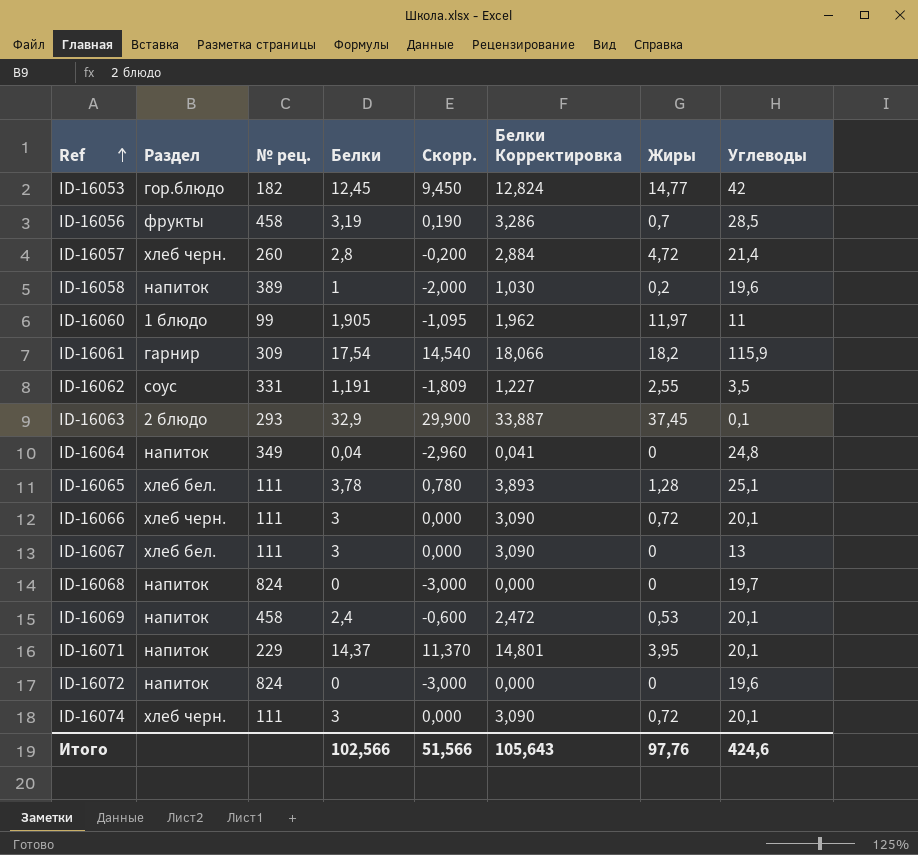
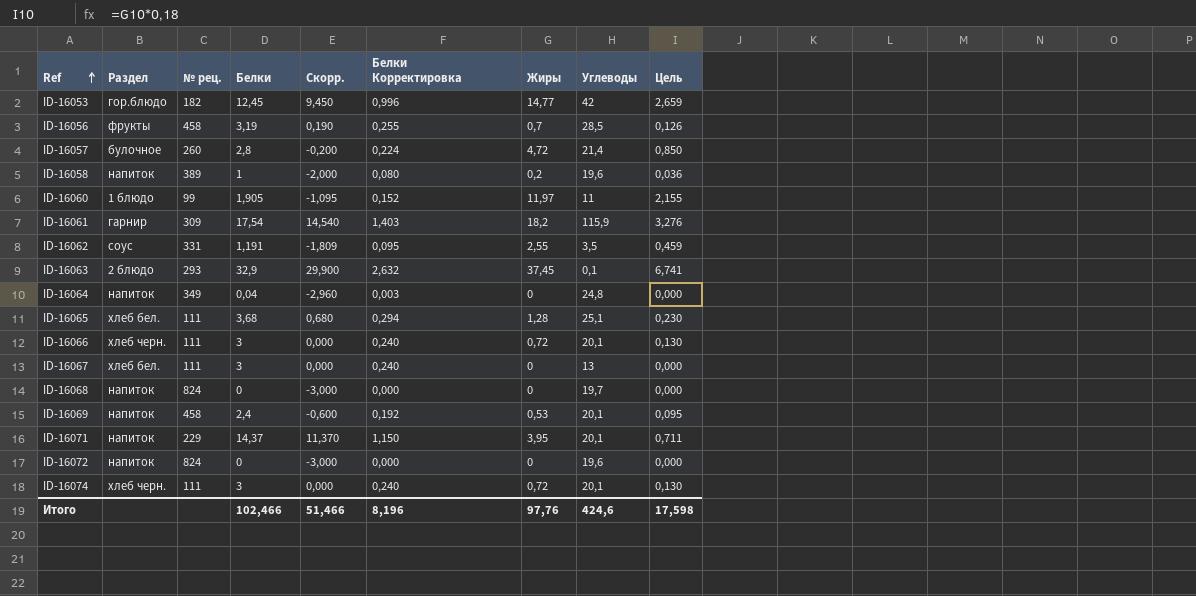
column Белки Корректировка | formula: [Белки] * 1,03 -> [Белки] * 0,08
column Цель | formula: none -> [Жиры] * 0,18
ID-16057 | Раздел: хлеб черн. -> булочное
ID-16065 | Белки: 3,78 -> 3,68
ID-16065 | Скорр.: 0,780 -> 0,680
Итого | Белки: 102,566 -> 102,466
Итого | Скорр.: 51,566 -> 51,466
Итого | Белки Корректировка: 105,643 -> 8,196

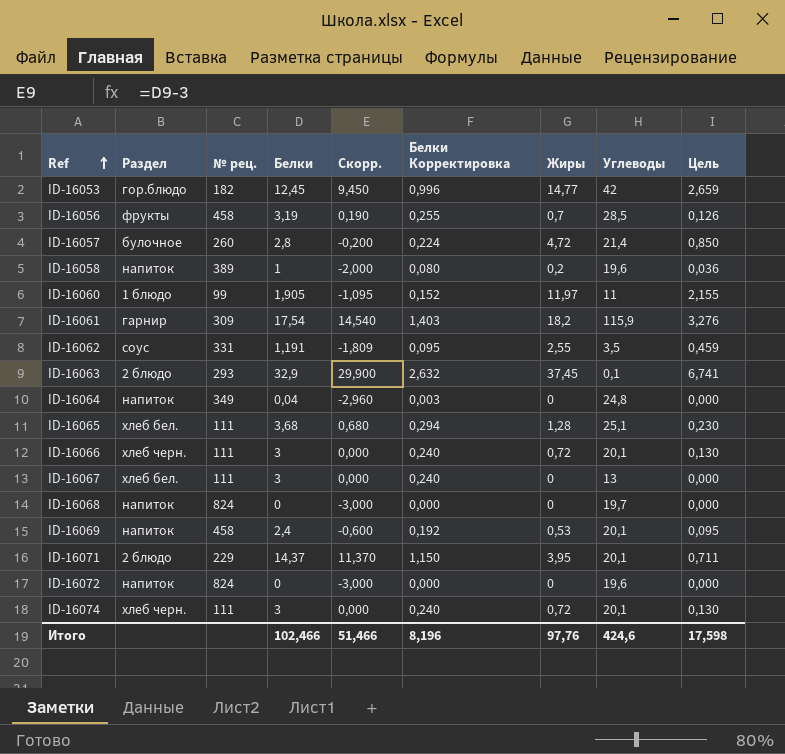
ID-16071 | Раздел: напиток -> 2 блюдо

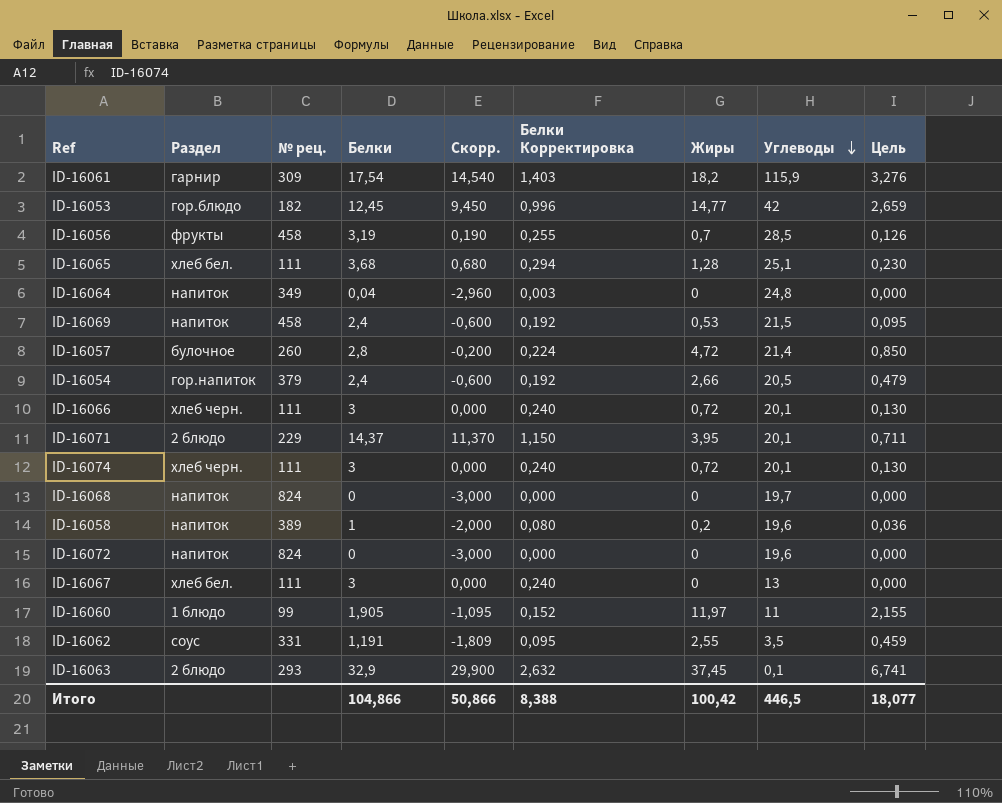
row order: Ref ascending -> Углеводы descending
ID-16069 | Углеводы: 20,1 -> 21,5
row ID-16054: none -> гор.напиток | 379 | 2,4 | -0,600 | 0,192 | 2,66 | 20,5 | 0,479
Итого | Белки: 102,466 -> 104,866
Итого | Скорр.: 51,466 -> 50,866
Итого | Белки Корректировка: 8,196 -> 8,388
Итого | Жиры: 97,76 -> 100,42
Итого | Углеводы: 424,6 -> 446,5
Итого | Цель: 17,598 -> 18,077

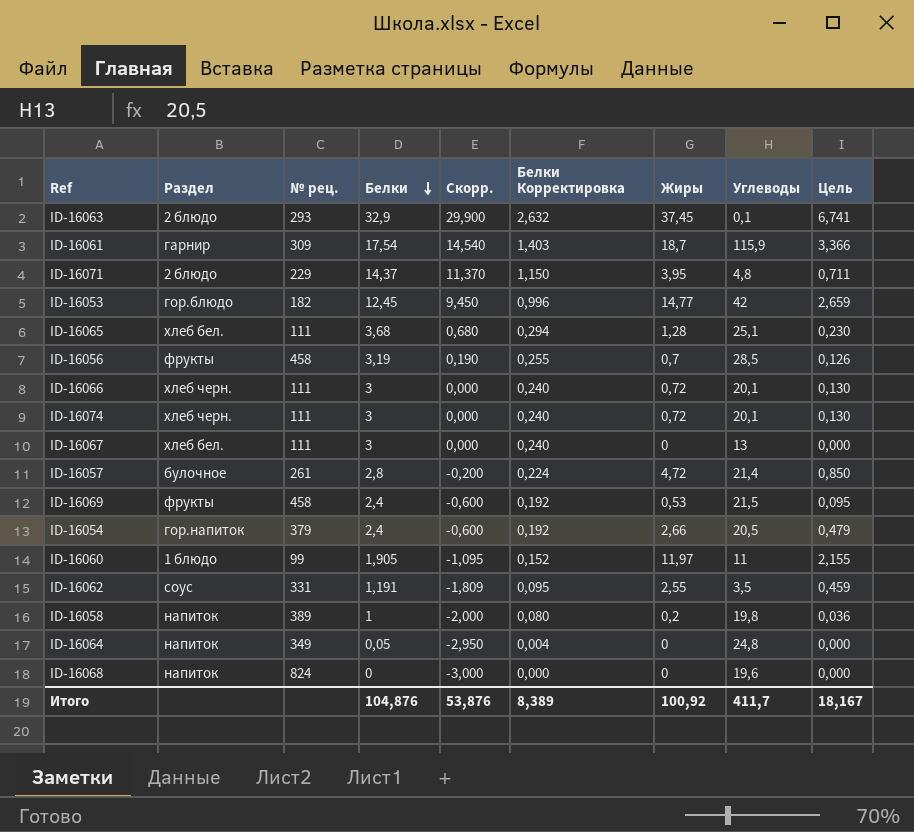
row order: Углеводы descending -> Белки descending
row ID-16072: напиток | 824 | 0 | -3,000 | 0,000 | 0 | 19,6 | 0,000 -> none
ID-16061 | Жиры: 18,2 -> 18,7
ID-16061 | Цель: 3,276 -> 3,366
ID-16071 | Углеводы: 20,1 -> 4,8
ID-16057 | № рец.: 260 -> 261
ID-16069 | Раздел: напиток -> фрукты
ID-16058 | Углеводы: 19,6 -> 19,8
ID-16064 | Белки: 0,04 -> 0,05
ID-16064 | Скорр.: -2,960 -> -2,950
ID-16064 | Белки Корректировка: 0,003 -> 0,004
ID-16068 | Углеводы: 19,7 -> 19,6
Итого | Белки: 104,866 -> 104,876
Итого | Скорр.: 50,866 -> 53,876
Итого | Белки Корректировка: 8,388 -> 8,389
Итого | Жиры: 100,42 -> 100,92
Итого | Углеводы: 446,5 -> 411,7
Итого | Цель: 18,077 -> 18,167

